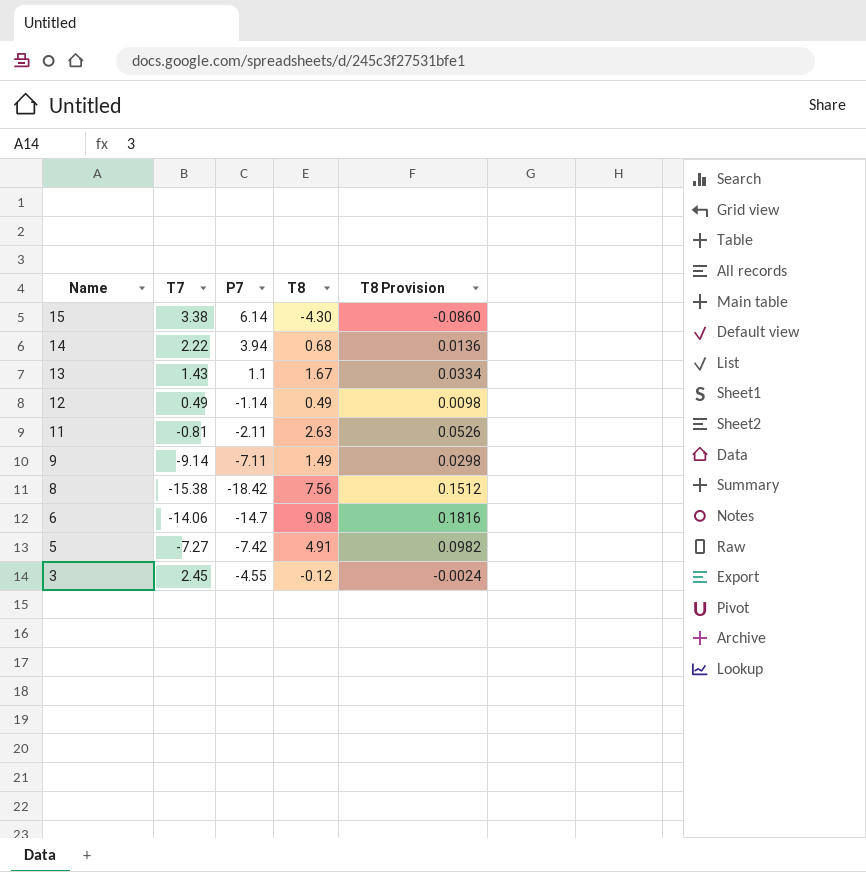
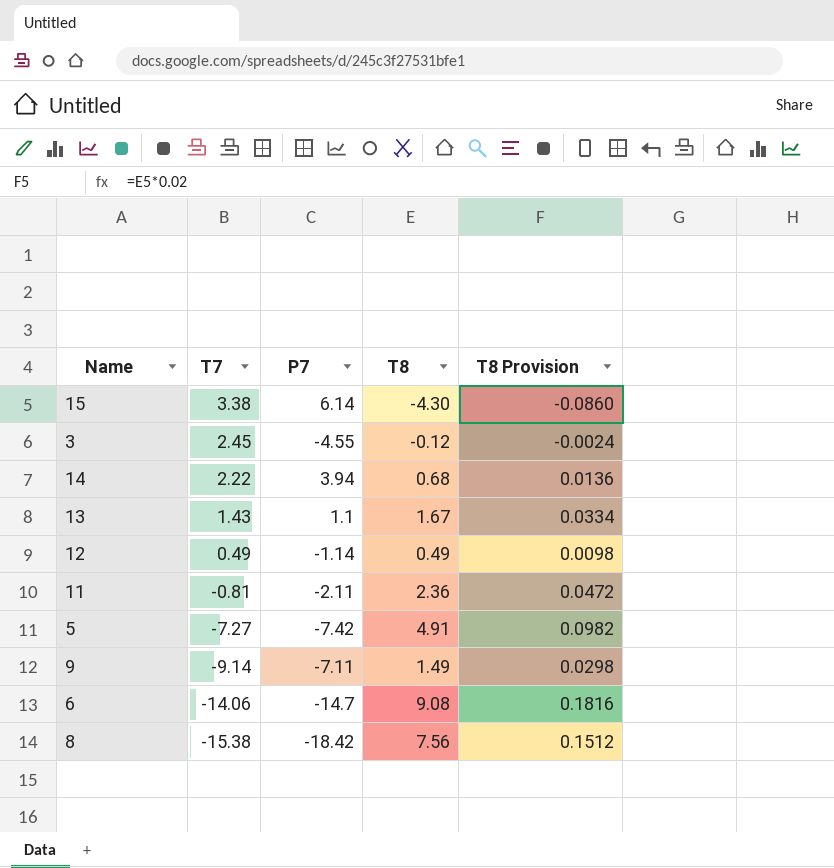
row order: Name descending -> T7 descending
11 | T8: 2.63 -> 2.36
11 | T8 Provision: 0.0526 -> 0.0472

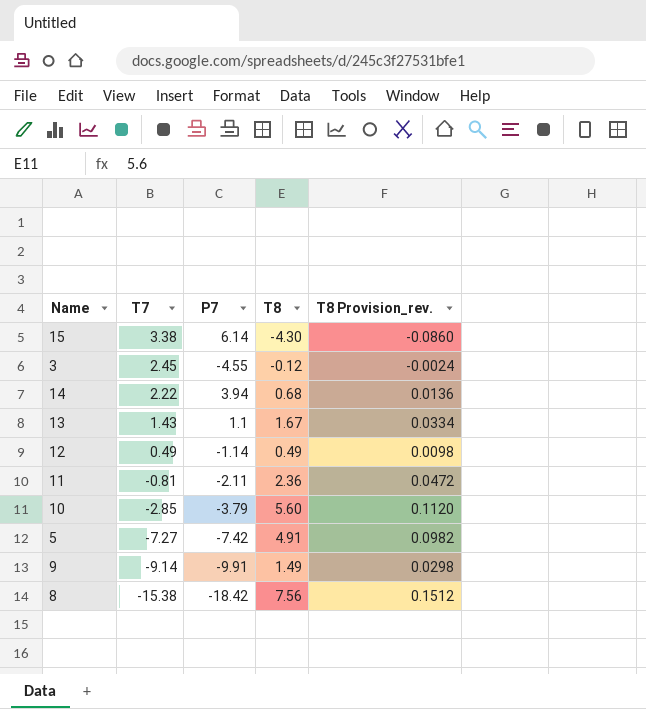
column name: T8 Provision -> T8 Provision_rev.
row 6: -14.06 | -14.7 | 9.08 | 0.1816 -> none
row 10: none -> -2.85 | -3.79 | 5.60 | 0.1120
9 | P7: -7.11 -> -9.91

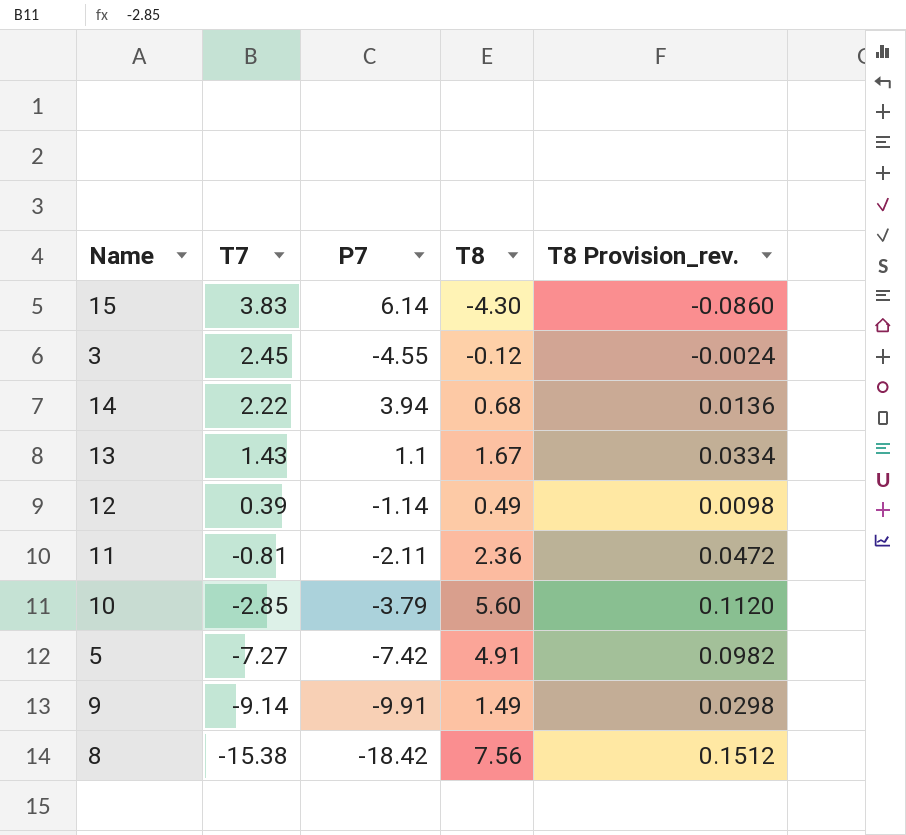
15 | T7: 3.38 -> 3.83
12 | T7: 0.49 -> 0.39

